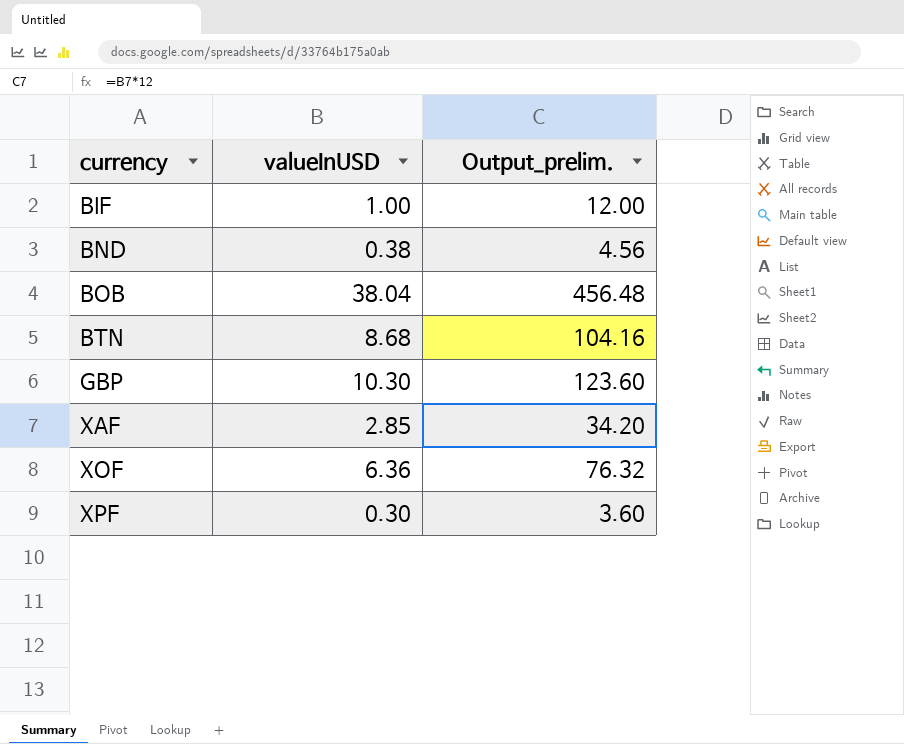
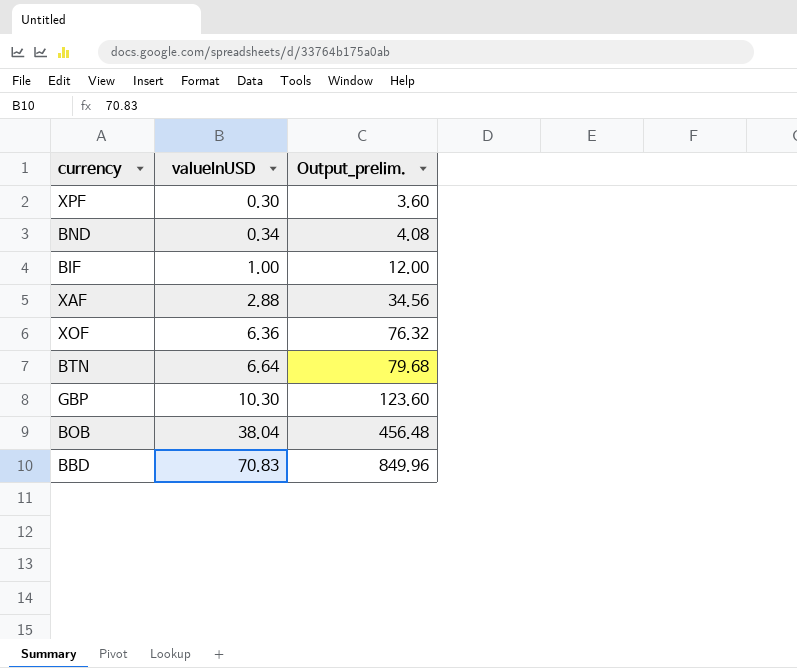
row order: currency ascending -> valueInUSD ascending
BND | valueInUSD: 0.38 -> 0.34
BND | Output_prelim.: 4.56 -> 4.08
XAF | valueInUSD: 2.85 -> 2.88
XAF | Output_prelim.: 34.20 -> 34.56
BTN | valueInUSD: 8.68 -> 6.64
BTN | Output_prelim.: 104.16 -> 79.68
row BBD: none -> 70.83 | 849.96

